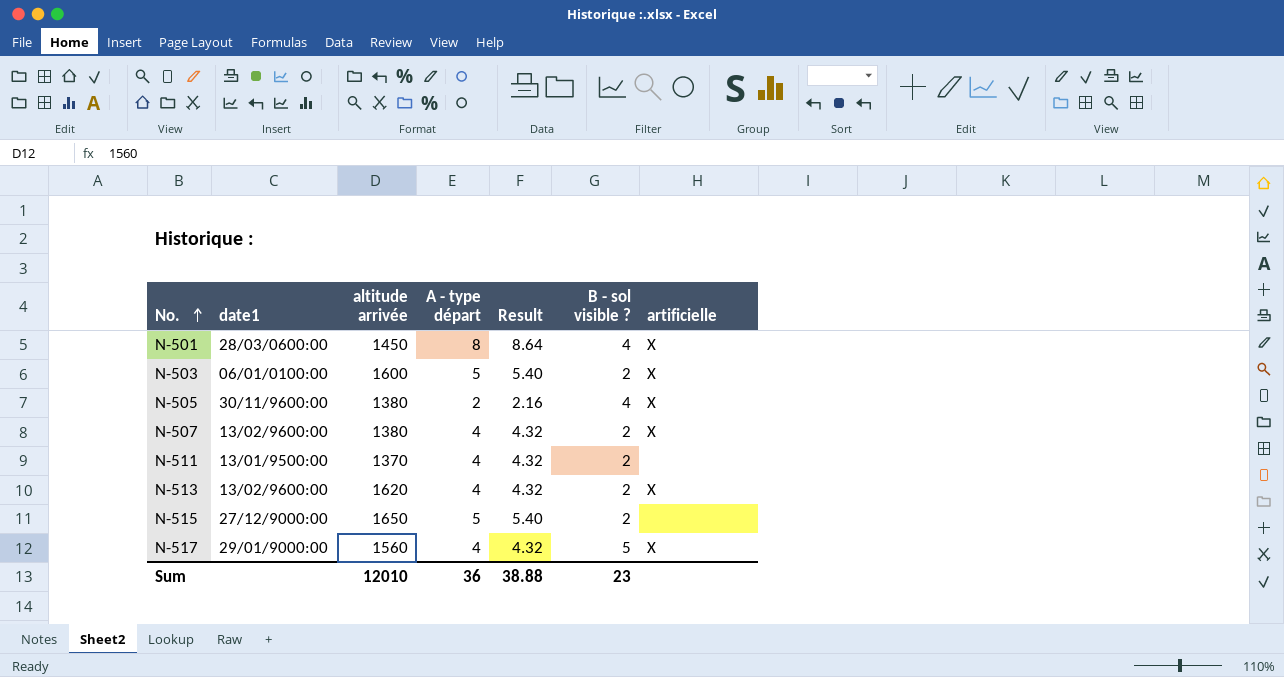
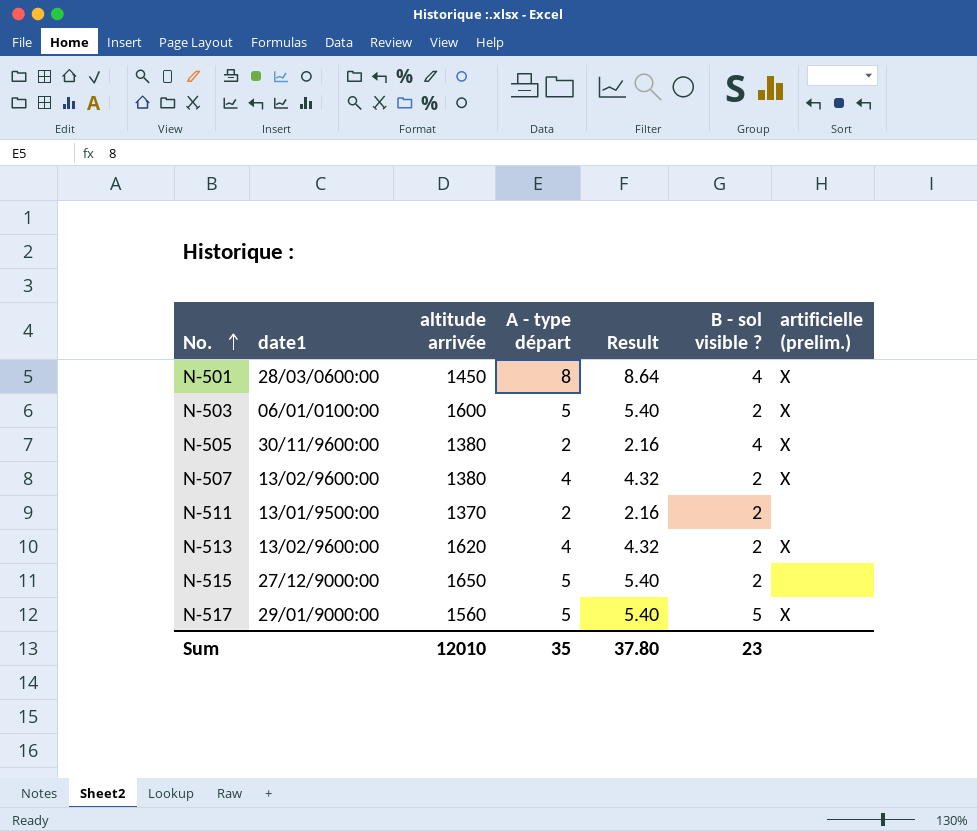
column name: artificielle -> artificielle (prelim.)
N-511 | A - type départ: 4 -> 2
N-511 | Result: 4.32 -> 2.16
N-517 | A - type départ: 4 -> 5
N-517 | Result: 4.32 -> 5.40
Sum | A - type départ: 36 -> 35
Sum | Result: 38.88 -> 37.80

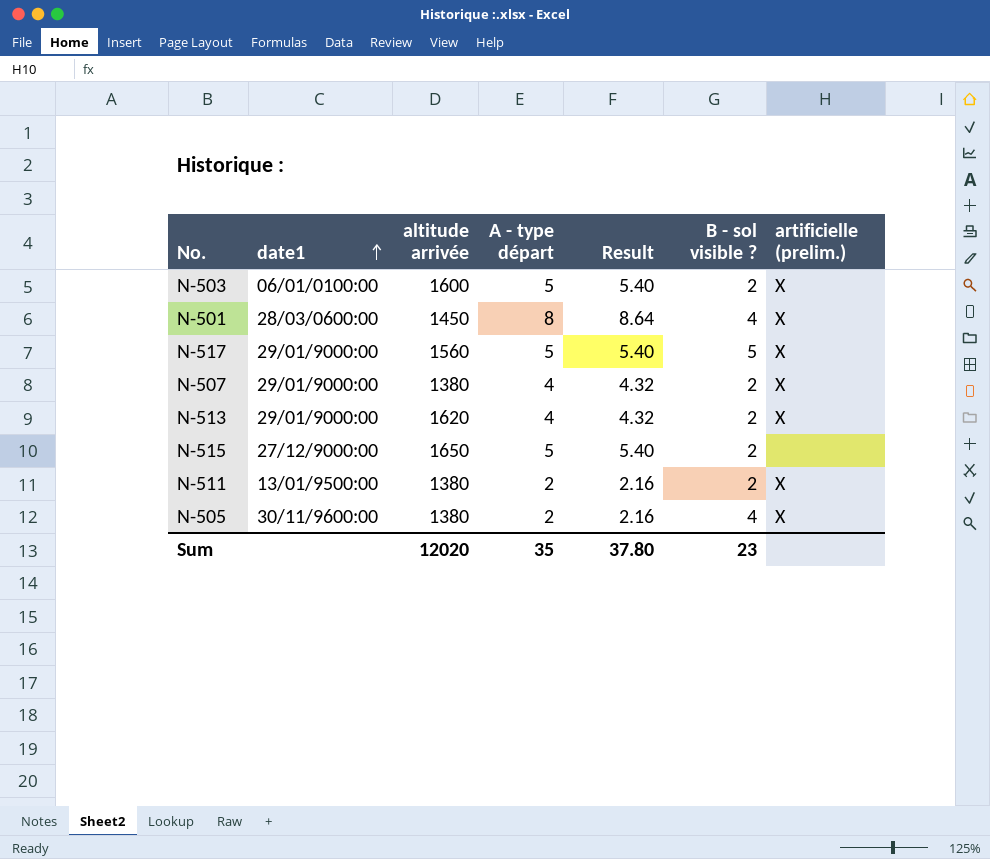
row order: No. ascending -> date1 ascending
N-507 | date1: 13/02/9600:00 -> 29/01/9000:00
N-513 | date1: 13/02/9600:00 -> 29/01/9000:00
N-511 | altitude arrivée: 1370 -> 1380
N-511 | artificielle (prelim.): none -> X
Sum | altitude arrivée: 12010 -> 12020

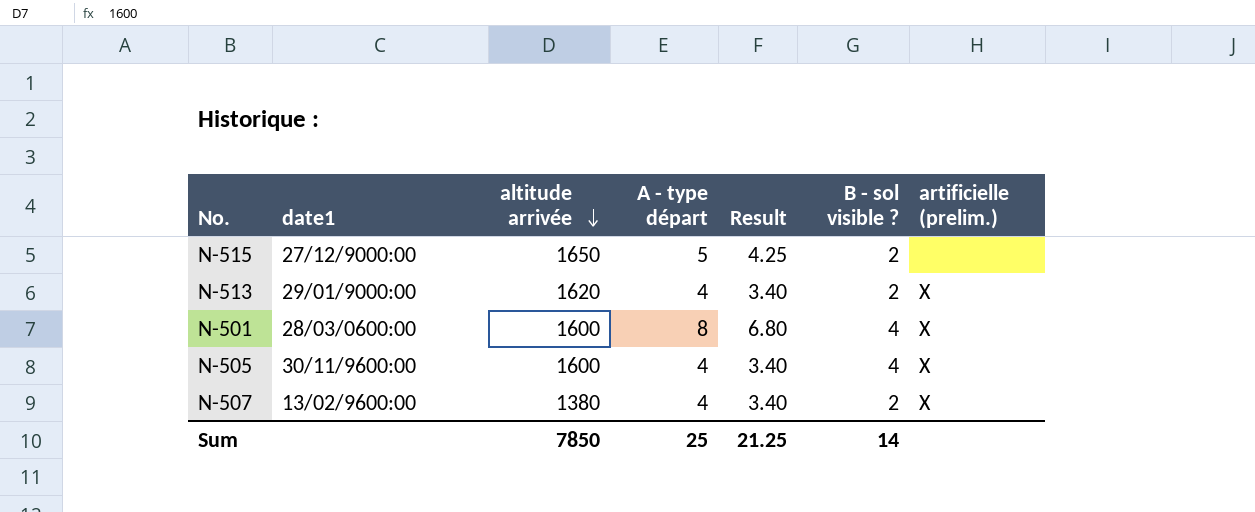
row order: date1 ascending -> altitude arrivée descending
column Result | formula: [A - type départ] * 1.08 -> [A - type départ] * 0.85
row N-503: 06/01/0100:00 | 1600 | 5 | 5.40 | 2 | X -> none
row N-517: 29/01/9000:00 | 1560 | 5 | 5.40 | 5 | X -> none
row N-511: 13/01/9500:00 | 1380 | 2 | 2.16 | 2 | X -> none
N-501 | altitude arrivée: 1450 -> 1600
N-505 | altitude arrivée: 1380 -> 1600
N-505 | A - type départ: 2 -> 4
N-507 | date1: 29/01/9000:00 -> 13/02/9600:00
Sum | altitude arrivée: 12020 -> 7850
Sum | A - type départ: 35 -> 25
Sum | Result: 37.80 -> 21.25
Sum | B - sol visible ?: 23 -> 14

